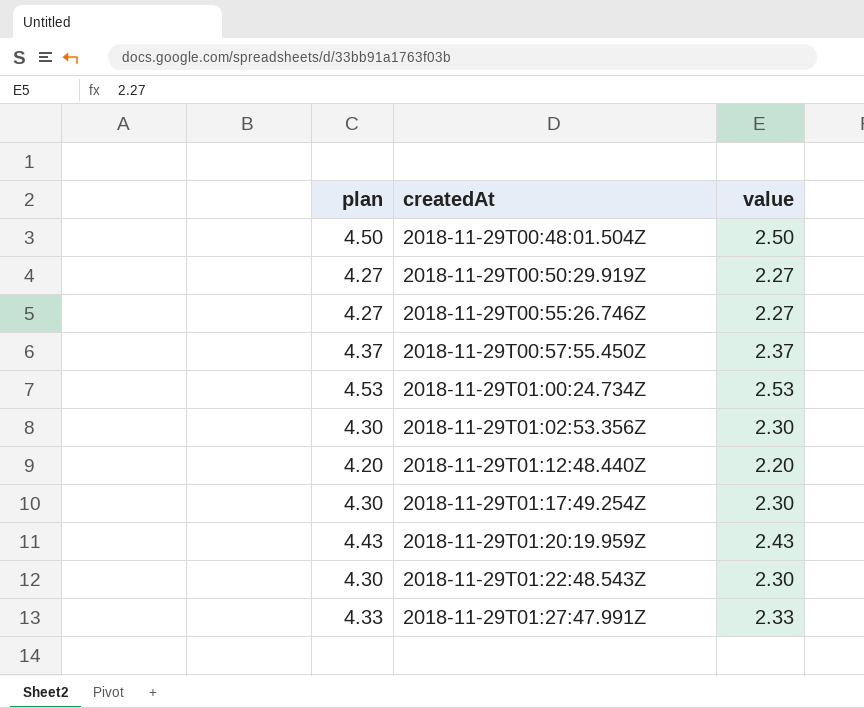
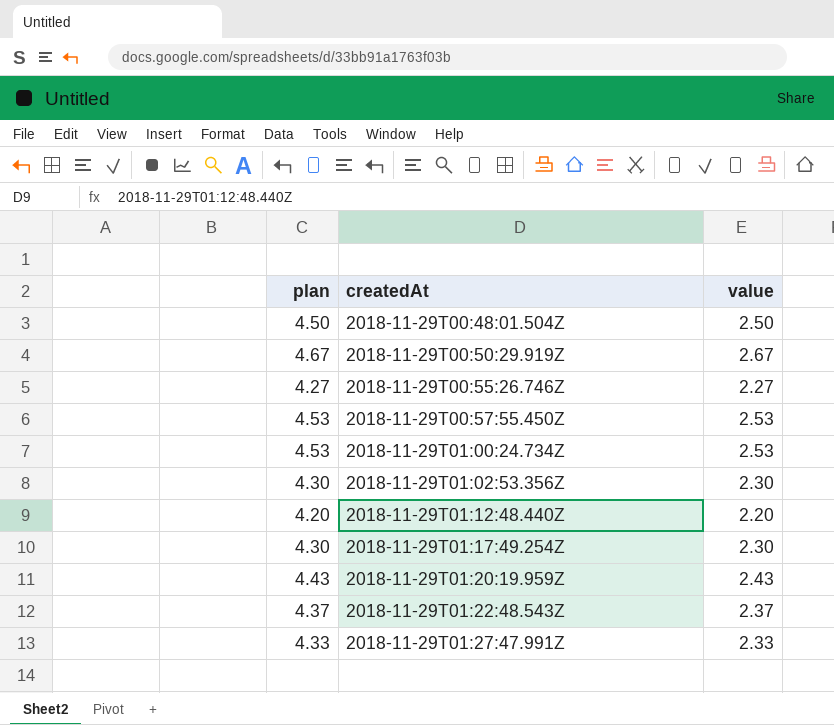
2018-11-29T00:50:29.919Z | plan: 4.27 -> 4.67
2018-11-29T00:50:29.919Z | value: 2.27 -> 2.67
2018-11-29T00:57:55.450Z | plan: 4.37 -> 4.53
2018-11-29T00:57:55.450Z | value: 2.37 -> 2.53
2018-11-29T01:22:48.543Z | plan: 4.30 -> 4.37
2018-11-29T01:22:48.543Z | value: 2.30 -> 2.37

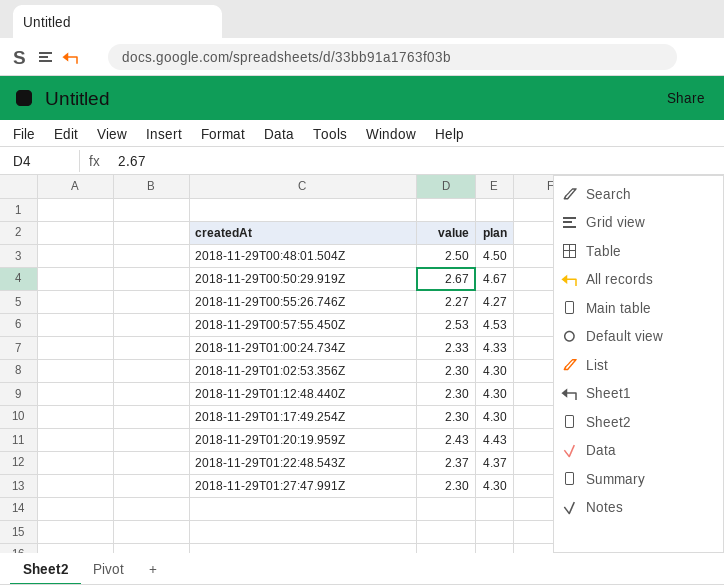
column plan | position: 1 -> 3
2018-11-29T01:00:24.734Z | value: 2.53 -> 2.33
2018-11-29T01:00:24.734Z | plan: 4.53 -> 4.33
2018-11-29T01:12:48.440Z | value: 2.20 -> 2.30
2018-11-29T01:12:48.440Z | plan: 4.20 -> 4.30
2018-11-29T01:27:47.991Z | value: 2.33 -> 2.30
2018-11-29T01:27:47.991Z | plan: 4.33 -> 4.30

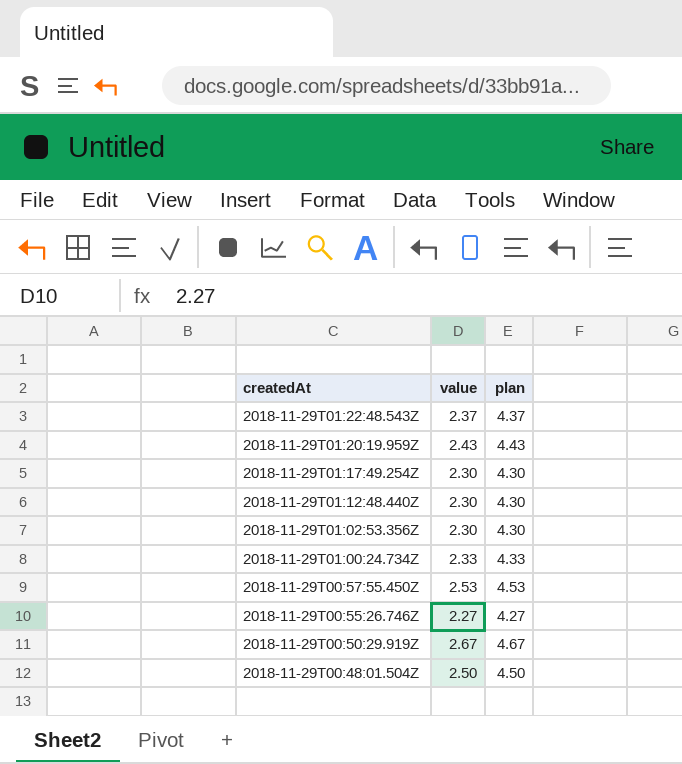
row order: createdAt ascending -> createdAt descending
row 2018-11-29T01:27:47.991Z: 2.30 | 4.30 -> none

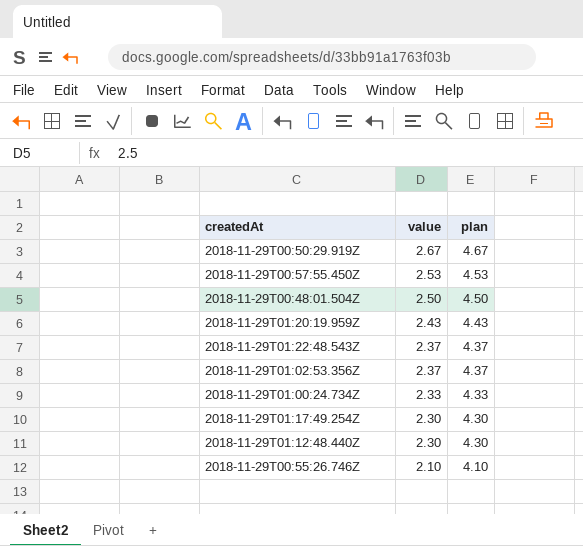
row order: createdAt descending -> value descending
2018-11-29T01:02:53.356Z | value: 2.30 -> 2.37
2018-11-29T01:02:53.356Z | plan: 4.30 -> 4.37
2018-11-29T00:55:26.746Z | value: 2.27 -> 2.10
2018-11-29T00:55:26.746Z | plan: 4.27 -> 4.10

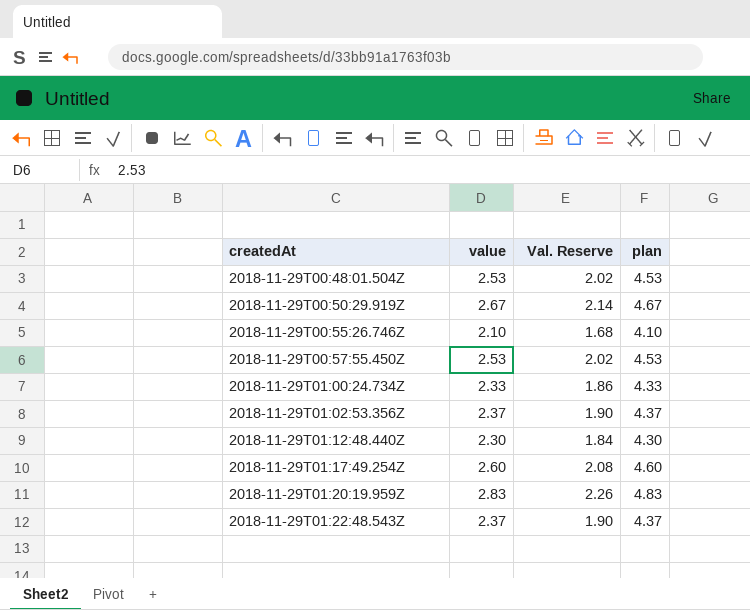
row order: value descending -> createdAt ascending
column Val. Reserve | formula: none -> [value] * 0.8
2018-11-29T00:48:01.504Z | value: 2.50 -> 2.53
2018-11-29T00:48:01.504Z | plan: 4.50 -> 4.53
2018-11-29T01:17:49.254Z | value: 2.30 -> 2.60
2018-11-29T01:17:49.254Z | plan: 4.30 -> 4.60
2018-11-29T01:20:19.959Z | value: 2.43 -> 2.83
2018-11-29T01:20:19.959Z | plan: 4.43 -> 4.83

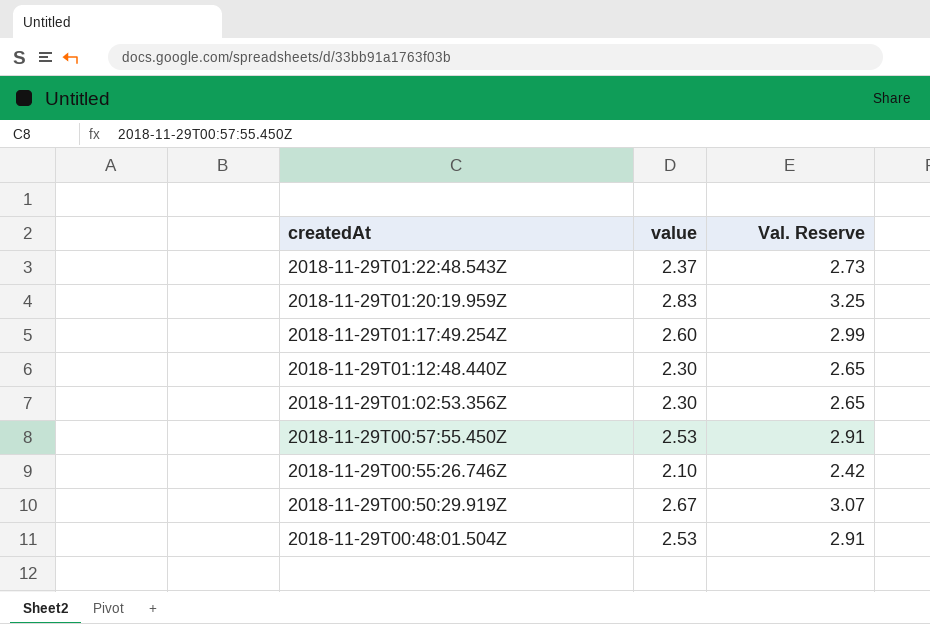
row order: createdAt ascending -> createdAt descending
column plan | formula: [value] + 2 -> none
column Val. Reserve | formula: [value] * 0.8 -> [value] * 1.15
row 2018-11-29T01:00:24.734Z: 2.33 | 1.86 | 4.33 -> none
2018-11-29T01:02:53.356Z | value: 2.37 -> 2.30

